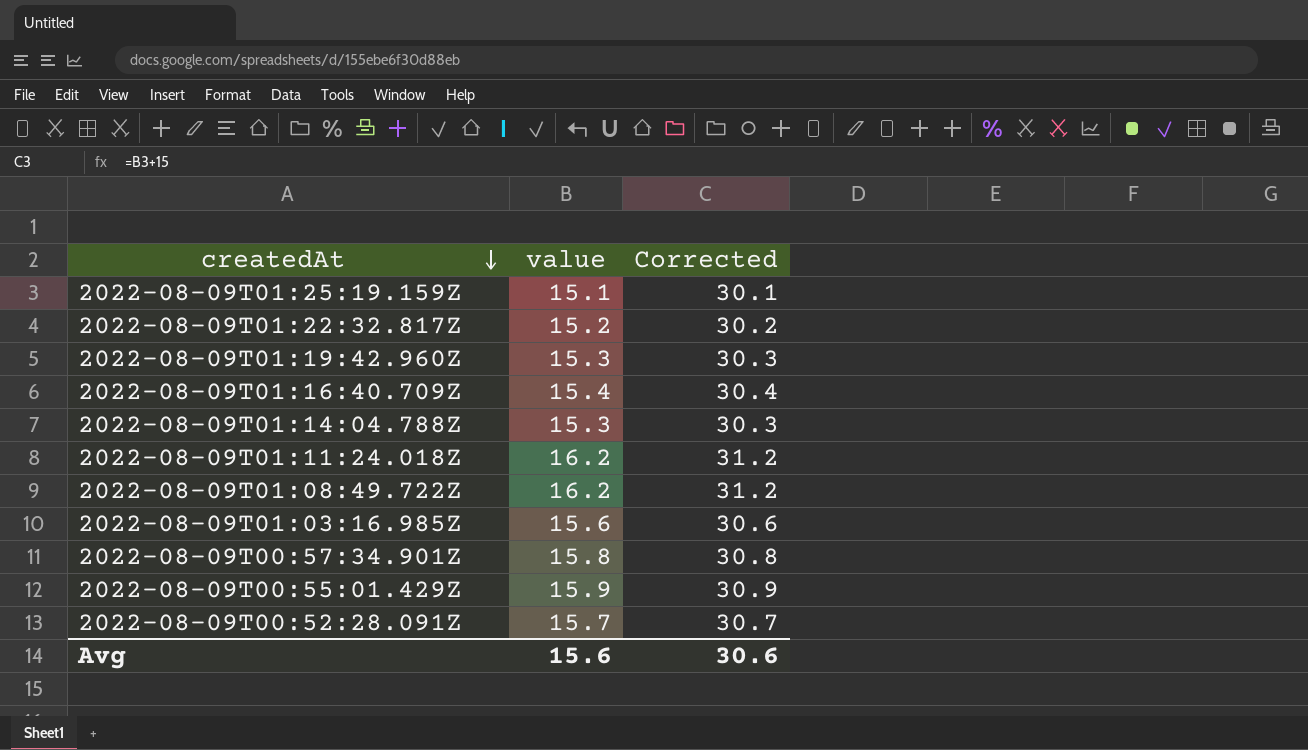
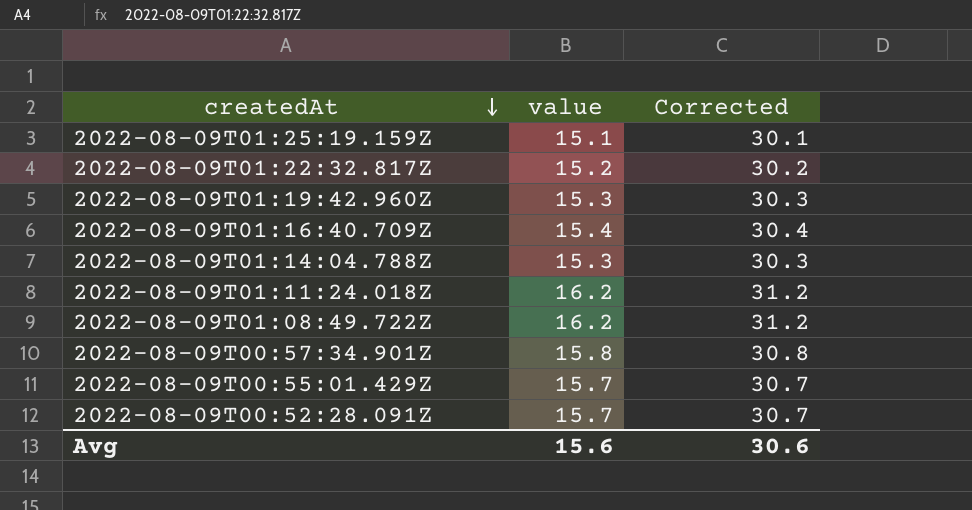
row 2022-08-09T01:03:16.985Z: 15.6 | 30.6 -> none
2022-08-09T00:55:01.429Z | value: 15.9 -> 15.7
2022-08-09T00:55:01.429Z | Corrected: 30.9 -> 30.7

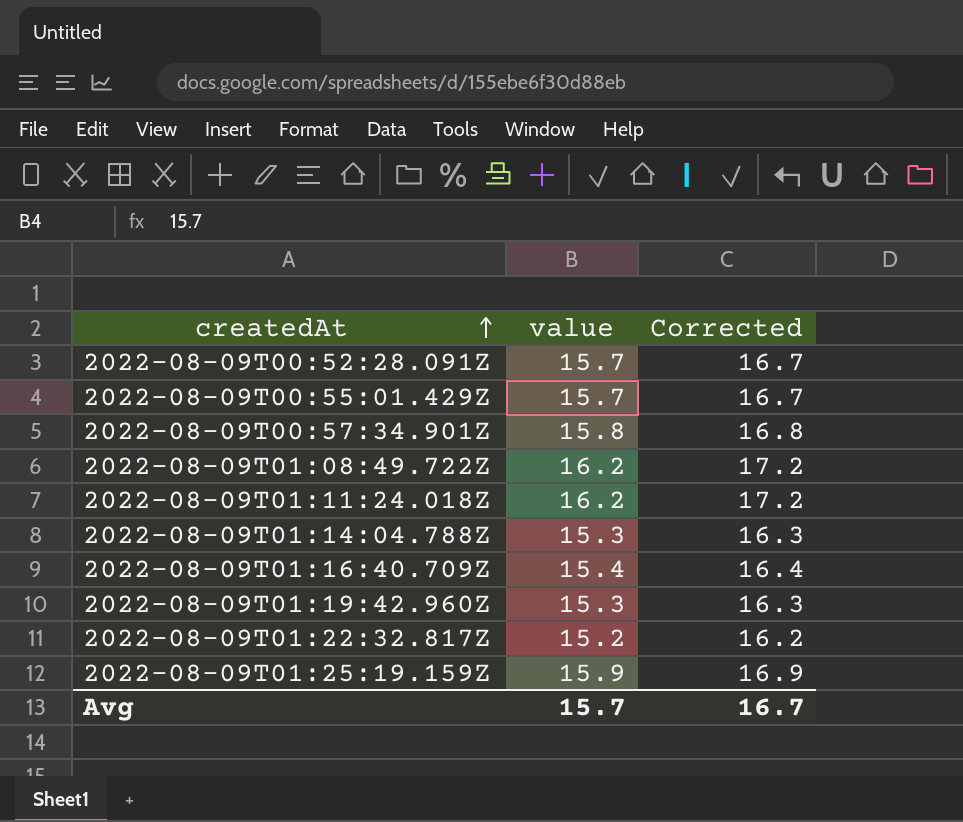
row order: createdAt descending -> createdAt ascending
column Corrected | formula: [value] + 15 -> [value] + 1
2022-08-09T01:25:19.159Z | value: 15.1 -> 15.9
Avg | value: 15.6 -> 15.7
Avg | Corrected: 30.6 -> 16.7

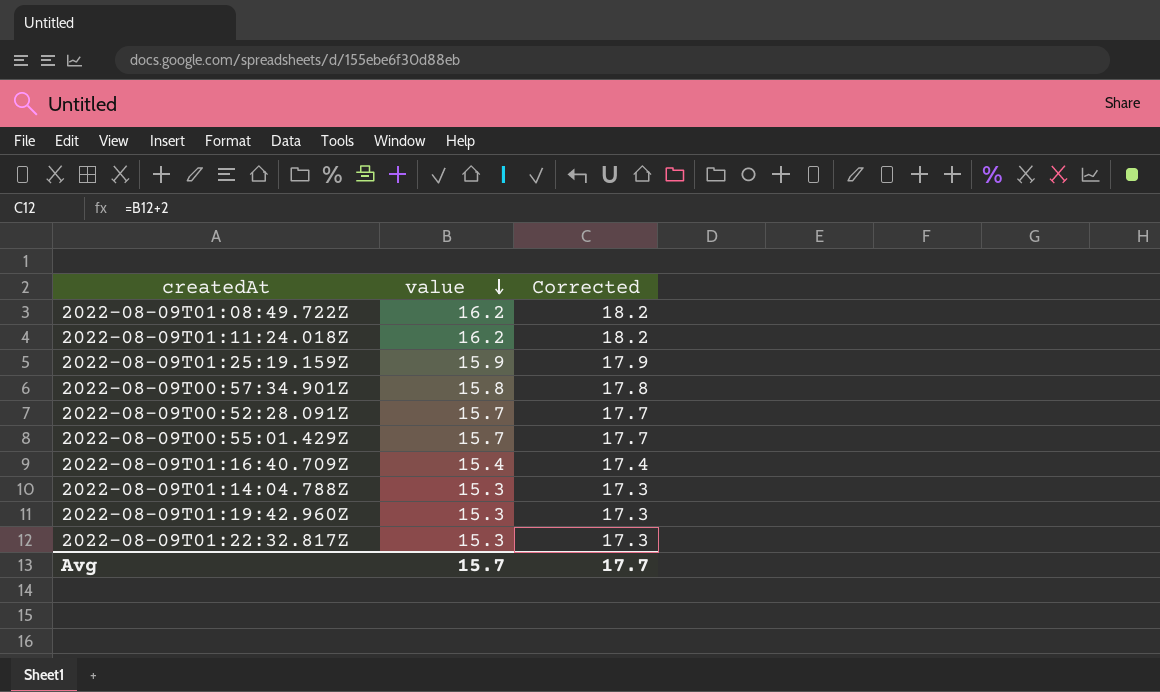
row order: createdAt ascending -> value descending
column Corrected | formula: [value] + 1 -> [value] + 2
2022-08-09T01:22:32.817Z | value: 15.2 -> 15.3
Avg | Corrected: 16.7 -> 17.7

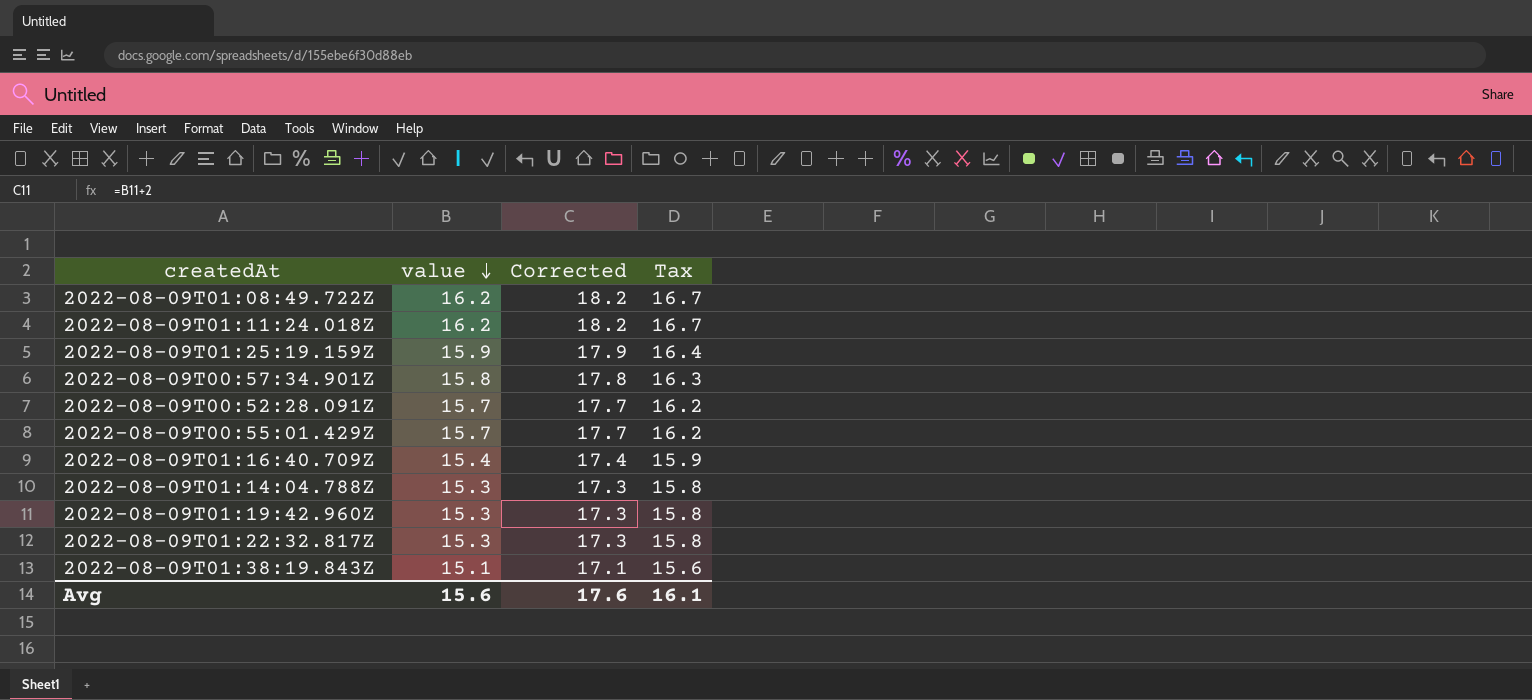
column Tax | formula: none -> [value] * 1.03
row 2022-08-09T01:38:19.843Z: none -> 15.1 | 17.1 | 15.6
Avg | value: 15.7 -> 15.6
Avg | Corrected: 17.7 -> 17.6

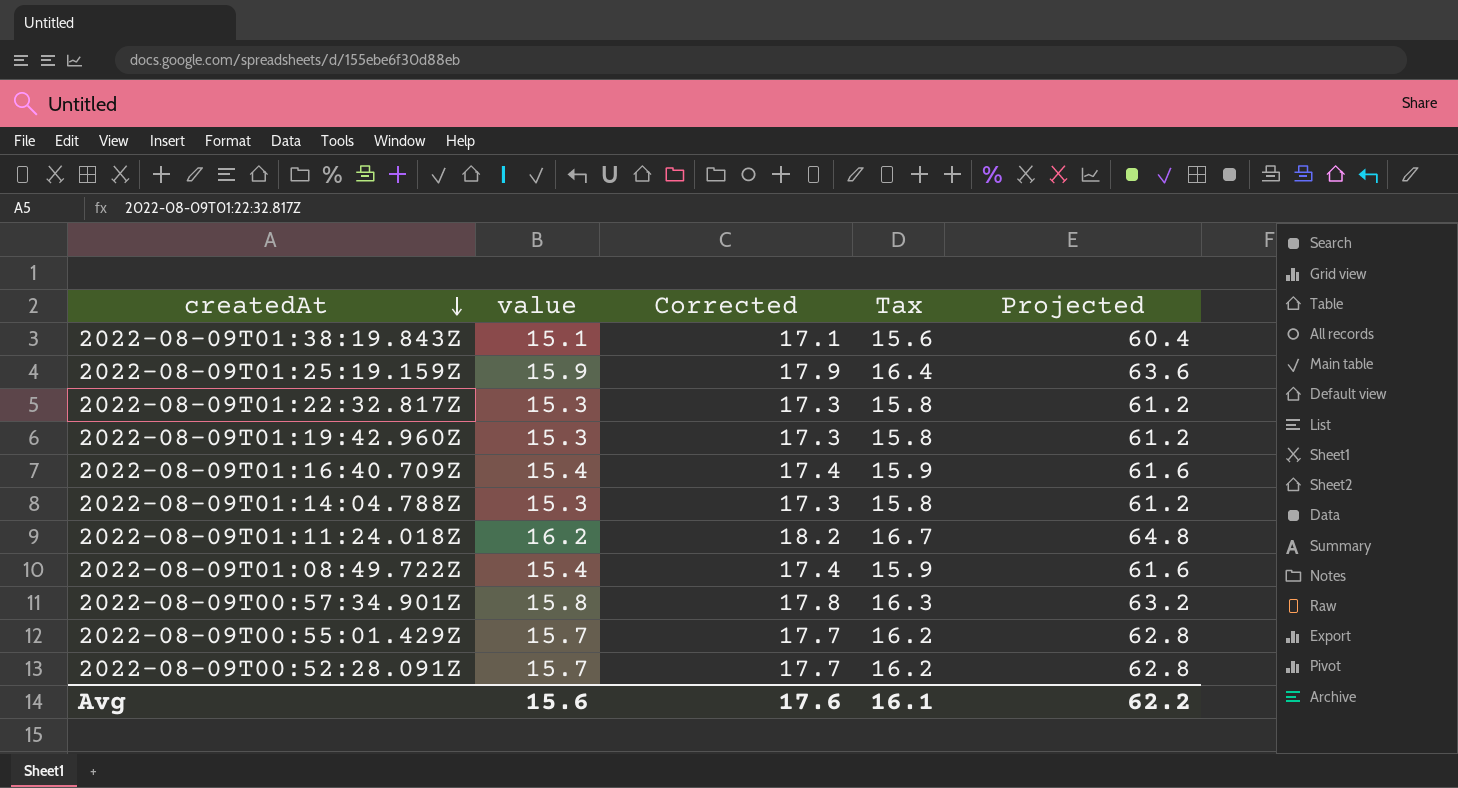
row order: value descending -> createdAt descending
column Projected | formula: none -> [value] * 4
2022-08-09T01:08:49.722Z | value: 16.2 -> 15.4
2022-08-09T01:08:49.722Z | Corrected: 18.2 -> 17.4
2022-08-09T01:08:49.722Z | Tax: 16.7 -> 15.9

